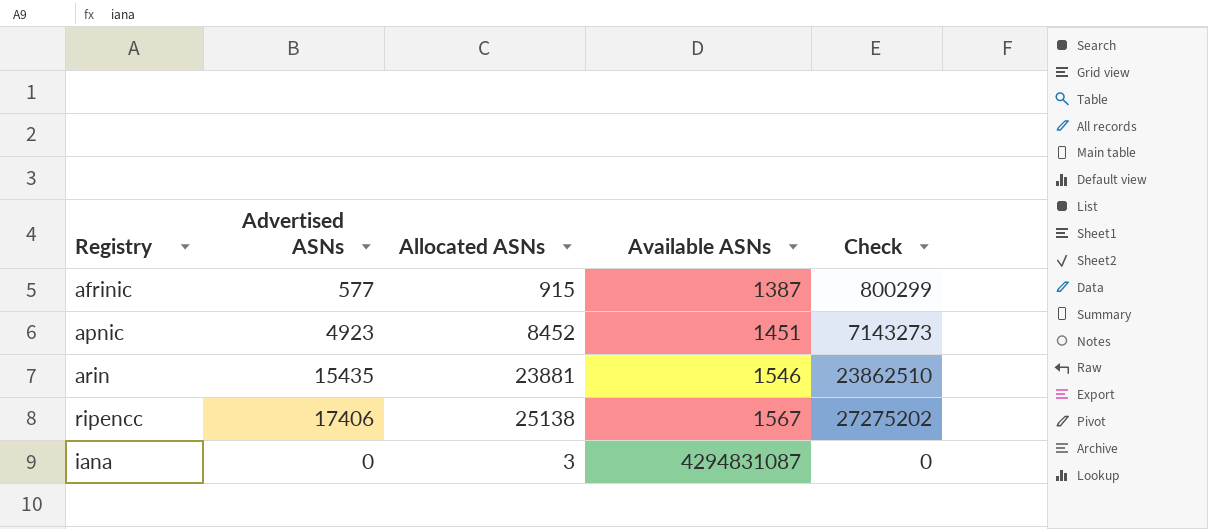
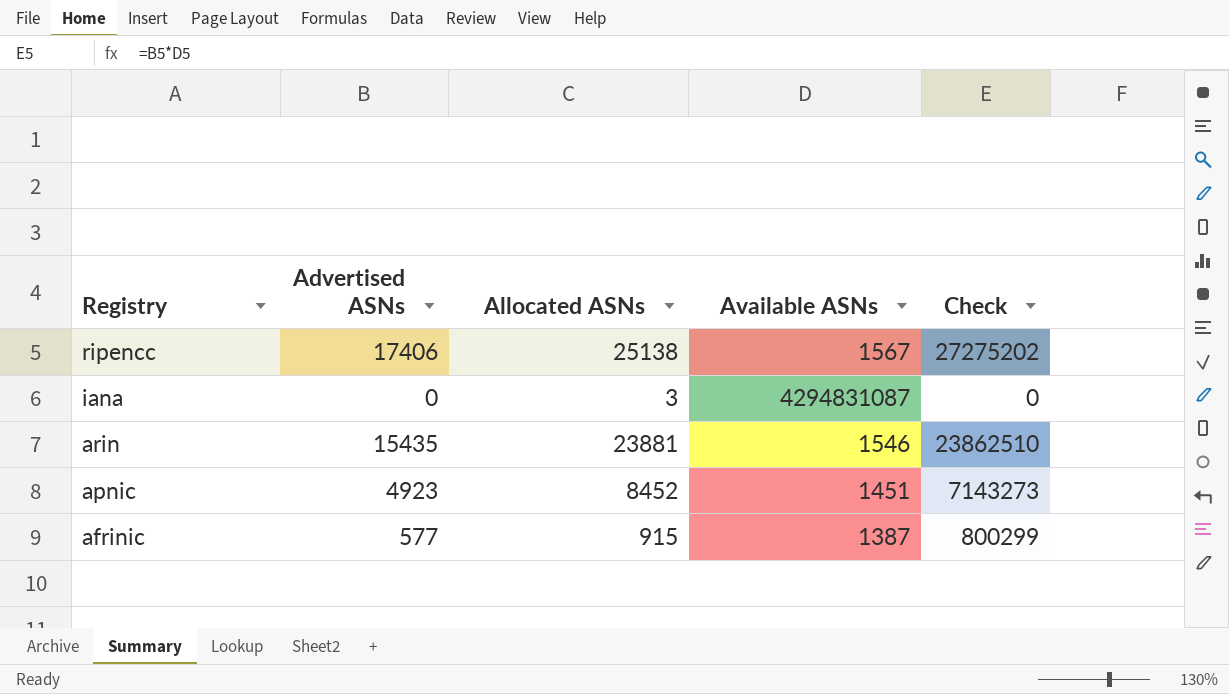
row order: Available ASNs ascending -> Registry descending

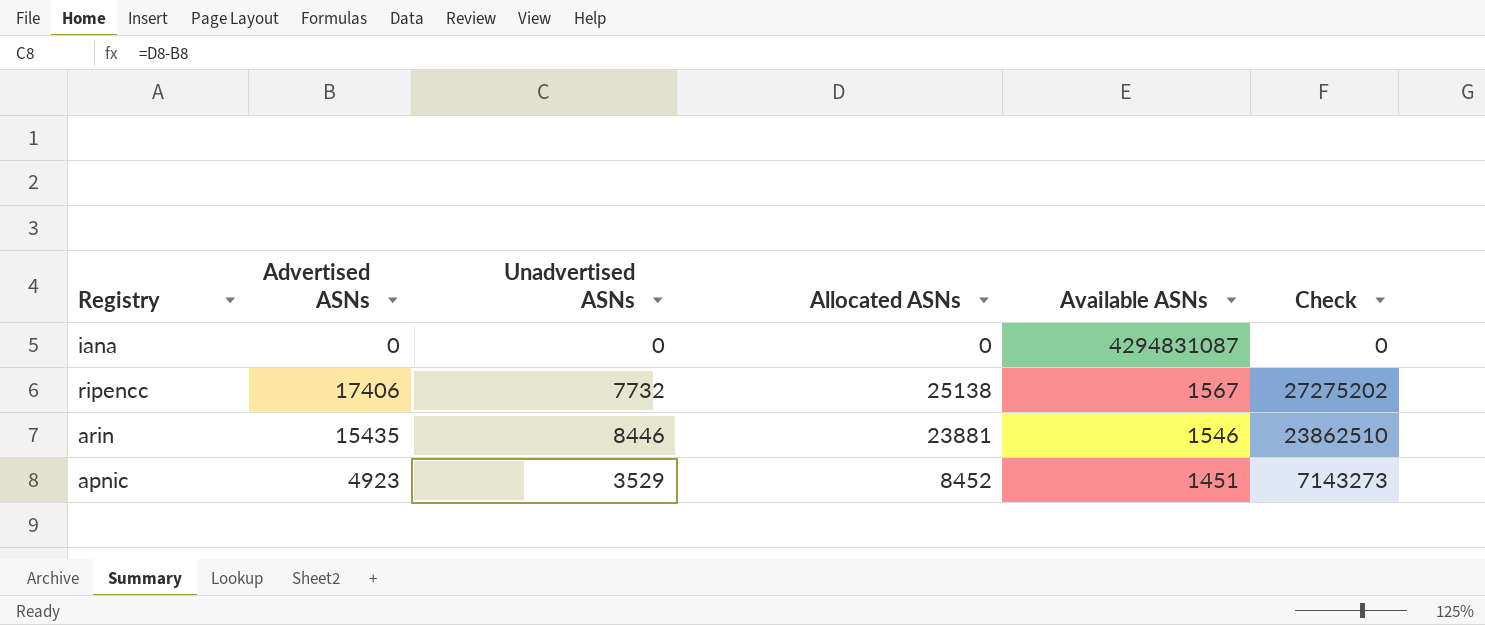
row order: Registry descending -> Available ASNs descending
column Unadvertised ASNs | formula: none -> [Allocated ASNs] - [Advertised ASNs]
row afrinic: 577 | 915 | 1387 | 800299 -> none
iana | Allocated ASNs: 3 -> 0

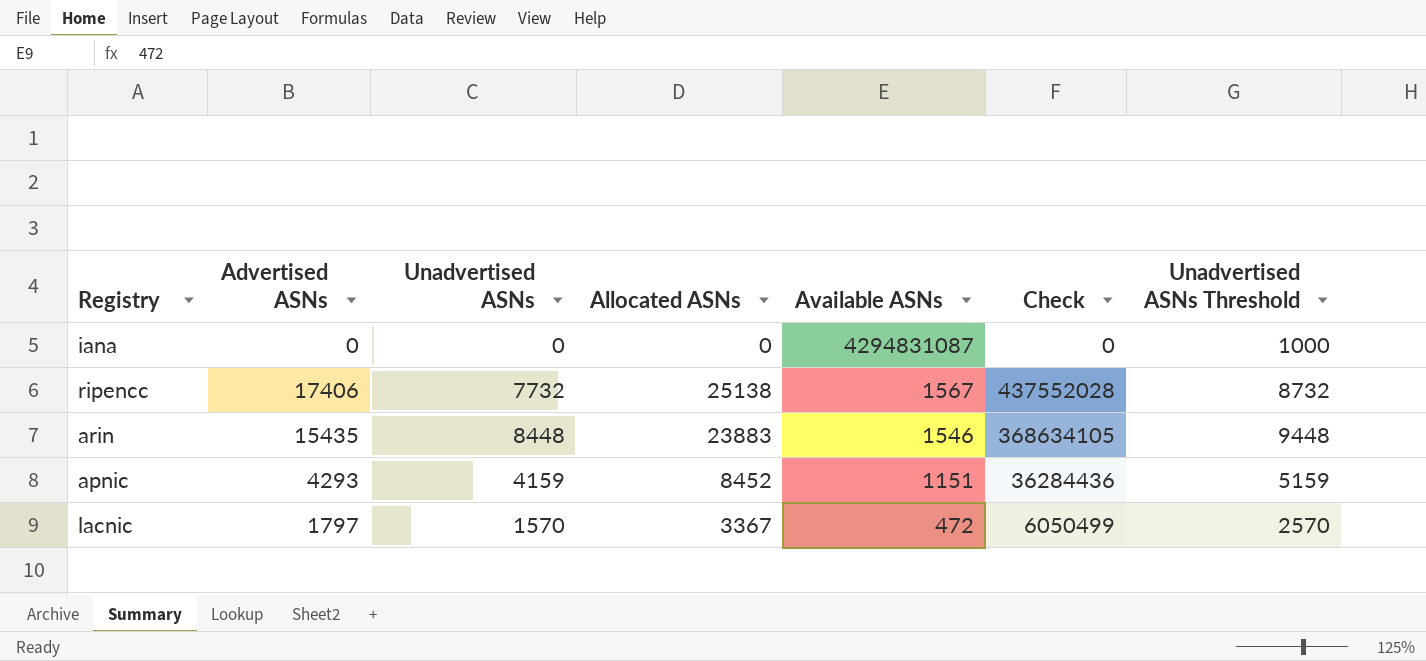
column Check | formula: [Advertised ASNs] * [Available ASNs] -> [Advertised ASNs] * [Allocated ASNs]
column Unadvertised ASNs Threshold | formula: none -> [Unadvertised ASNs] + 1000
arin | Unadvertised ASNs: 8446 -> 8448
arin | Allocated ASNs: 23881 -> 23883
apnic | Advertised ASNs: 4923 -> 4293
apnic | Unadvertised ASNs: 3529 -> 4159
apnic | Available ASNs: 1451 -> 1151
row lacnic: none -> 1797 | 1570 | 3367 | 472 | 6050499 | 2570

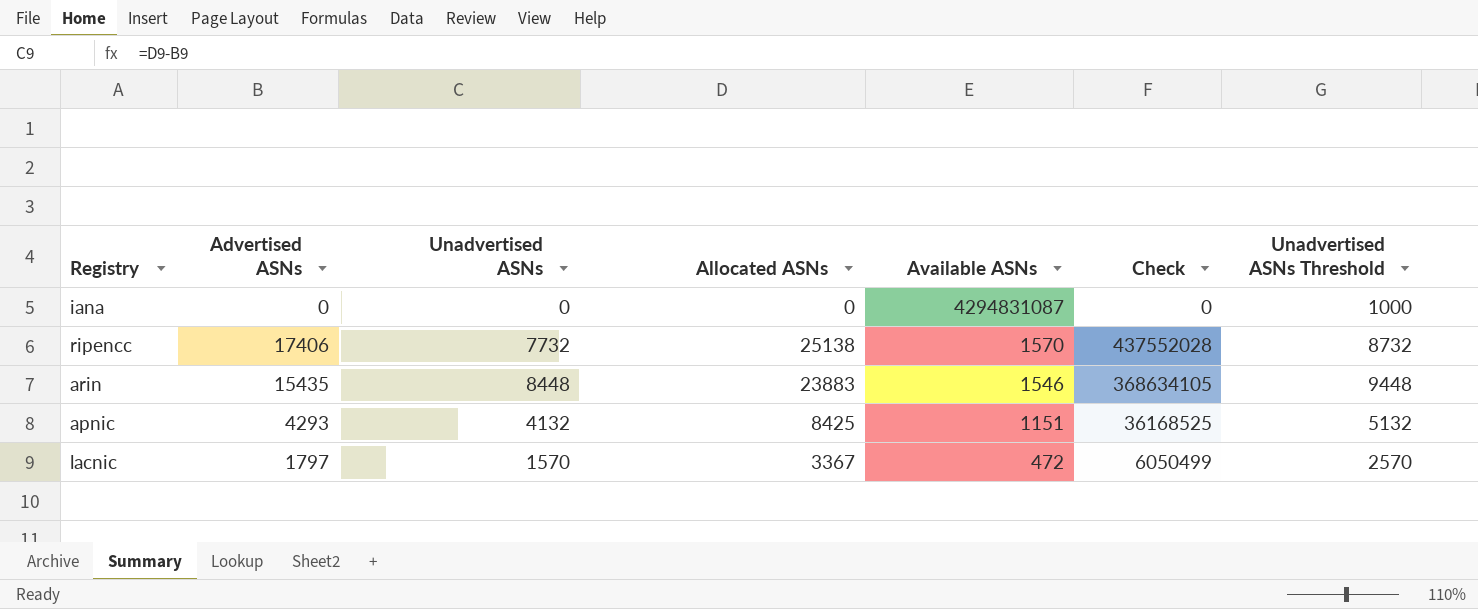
ripencc | Available ASNs: 1567 -> 1570
apnic | Unadvertised ASNs: 4159 -> 4132
apnic | Allocated ASNs: 8452 -> 8425
apnic | Check: 36284436 -> 36168525
apnic | Unadvertised ASNs Threshold: 5159 -> 5132

